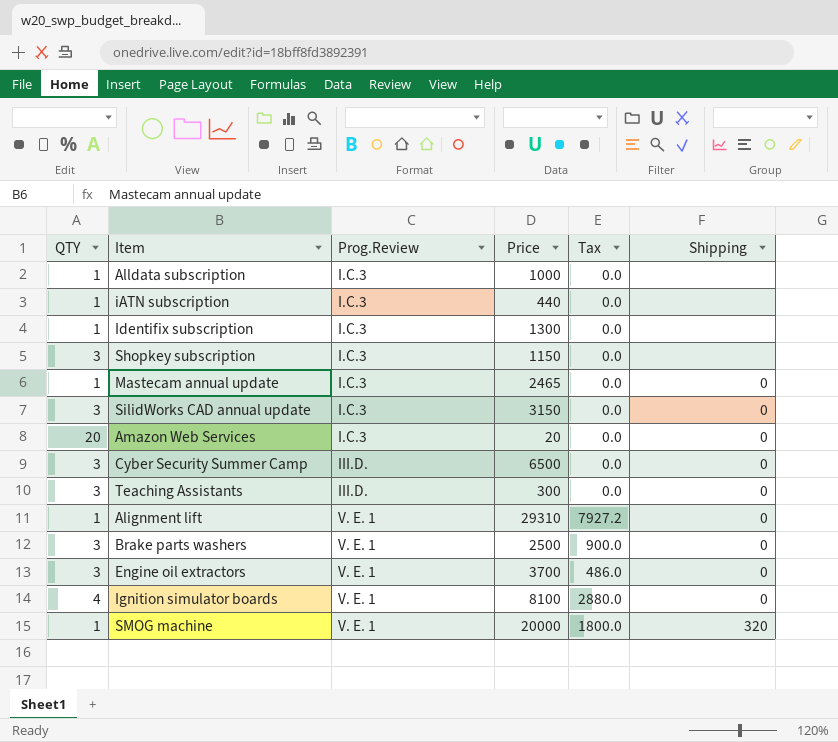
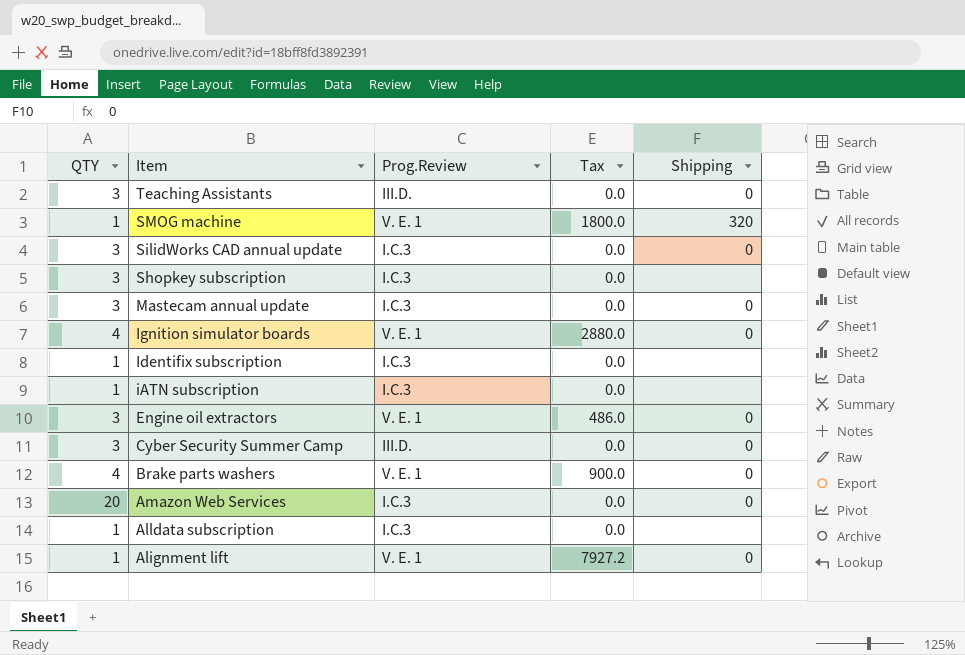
row order: Prog.Review ascending -> Item descending
column Price | position: 4 -> none
Mastecam annual update | QTY: 1 -> 3
Brake parts washers | QTY: 3 -> 4

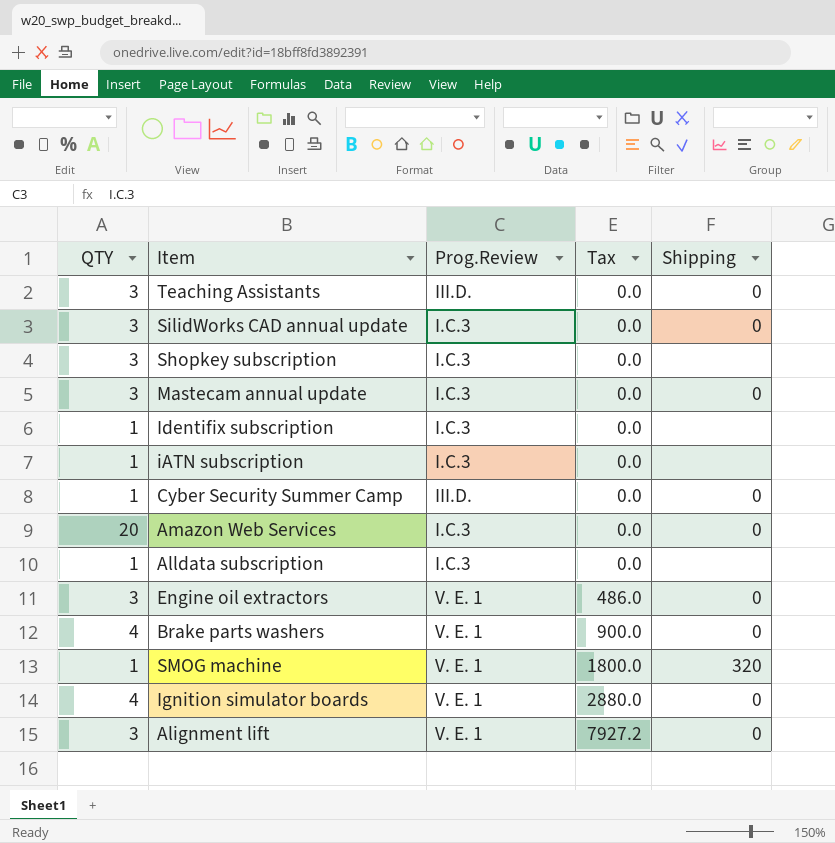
row order: Item descending -> Tax ascending
Cyber Security Summer Camp | QTY: 3 -> 1
Alignment lift | QTY: 1 -> 3

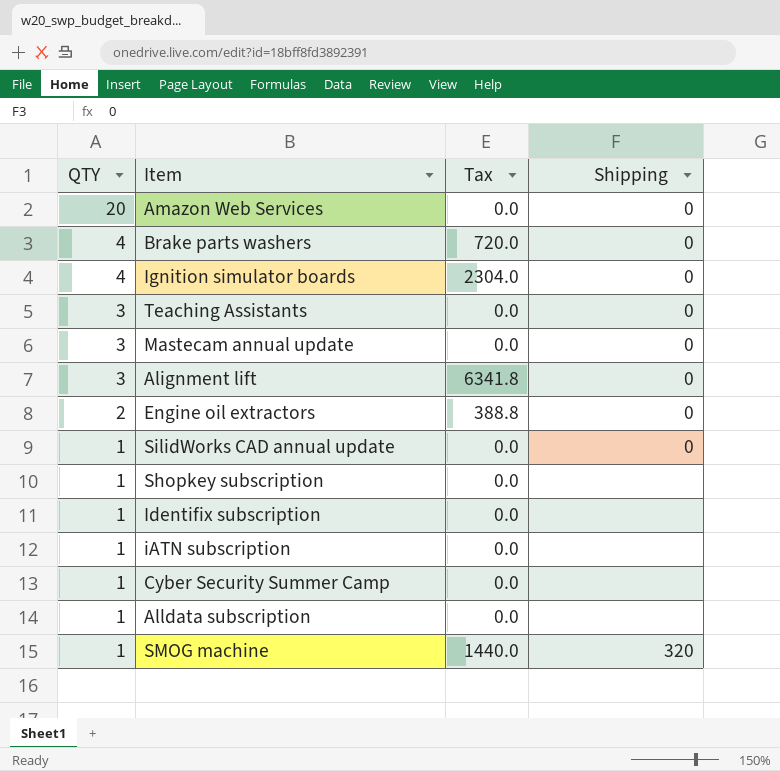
row order: Tax ascending -> QTY descending
column Prog.Review | position: 3 -> none
Brake parts washers | Tax: 900.0 -> 720.0
Ignition simulator boards | Tax: 2880.0 -> 2304.0
Alignment lift | Tax: 7927.2 -> 6341.8
Engine oil extractors | QTY: 3 -> 2
Engine oil extractors | Tax: 486.0 -> 388.8
SilidWorks CAD annual update | QTY: 3 -> 1
Shopkey subscription | QTY: 3 -> 1
Cyber Security Summer Camp | Shipping: 0 -> none
SMOG machine | Tax: 1800.0 -> 1440.0

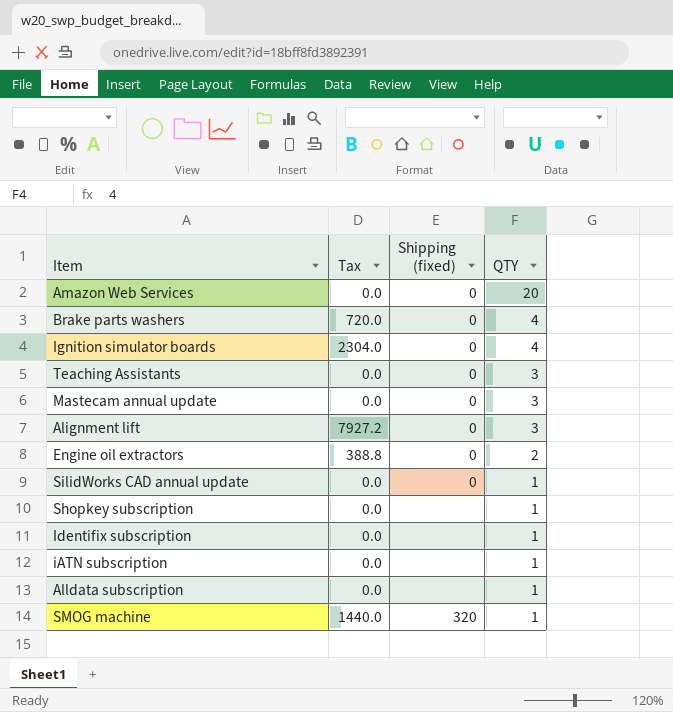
column name: Shipping -> Shipping (fixed)
column QTY | position: 1 -> 4
row Cyber Security Summer Camp: 1 | 0.0 | none -> none
Alignment lift | Tax: 6341.8 -> 7927.2

